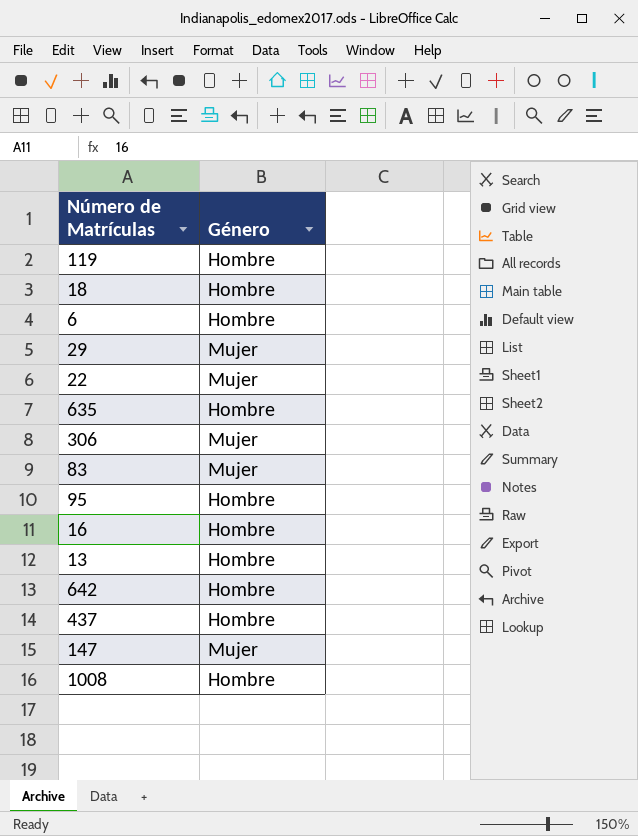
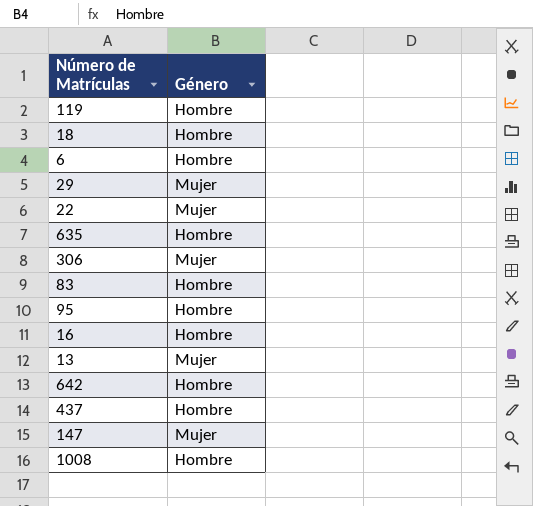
83 | Género: Mujer -> Hombre
13 | Género: Hombre -> Mujer

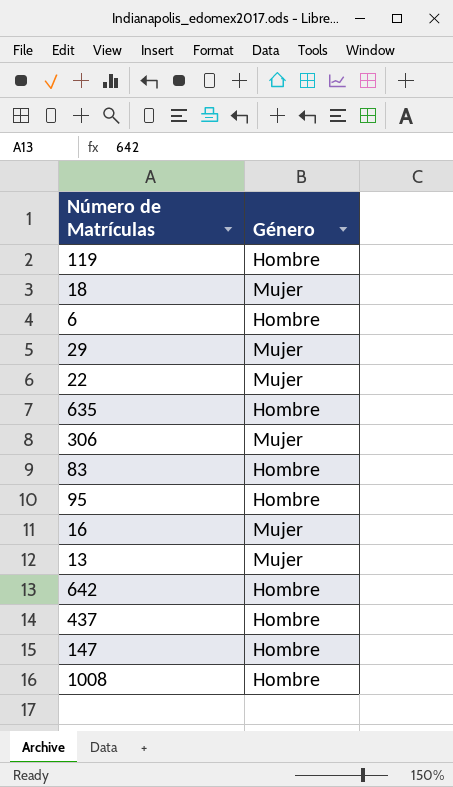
18 | Género: Hombre -> Mujer
16 | Género: Hombre -> Mujer
147 | Género: Mujer -> Hombre

